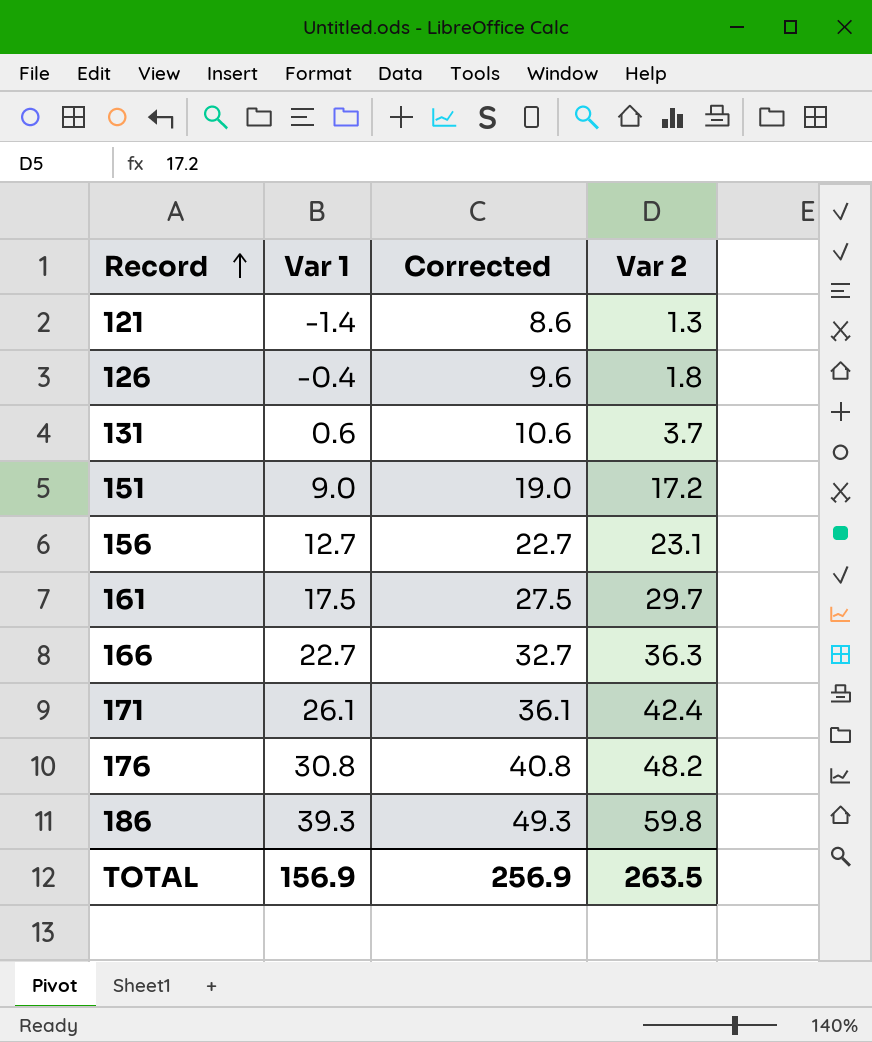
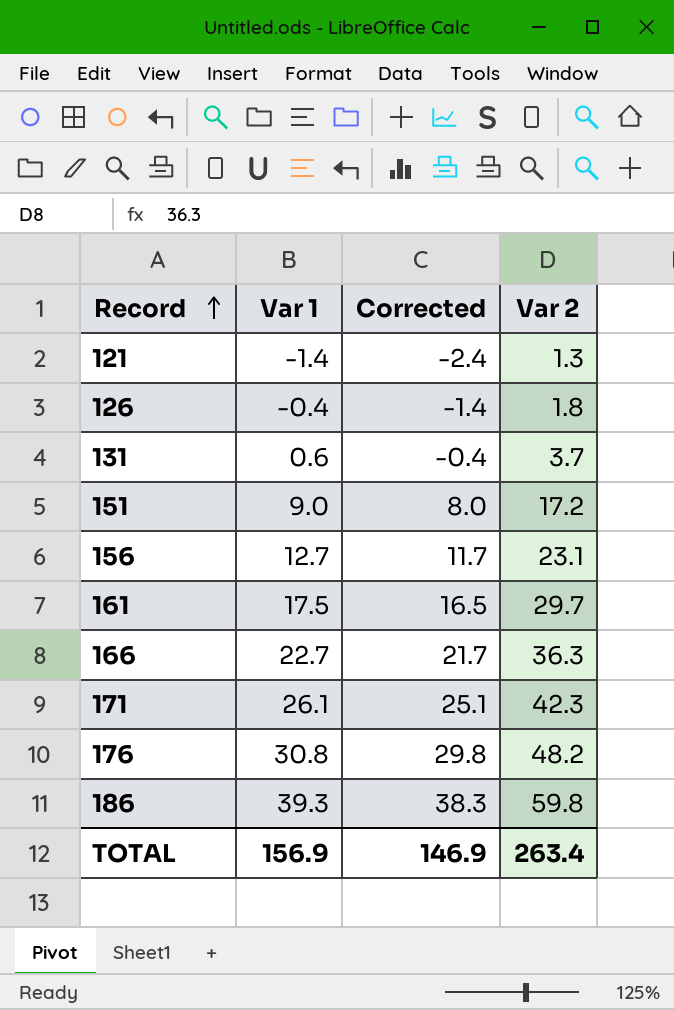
column Corrected | formula: [Var 1] + 10 -> [Var 1] - 1
171 | Var 2: 42.4 -> 42.3
TOTAL | Corrected: 256.9 -> 146.9
TOTAL | Var 2: 263.5 -> 263.4

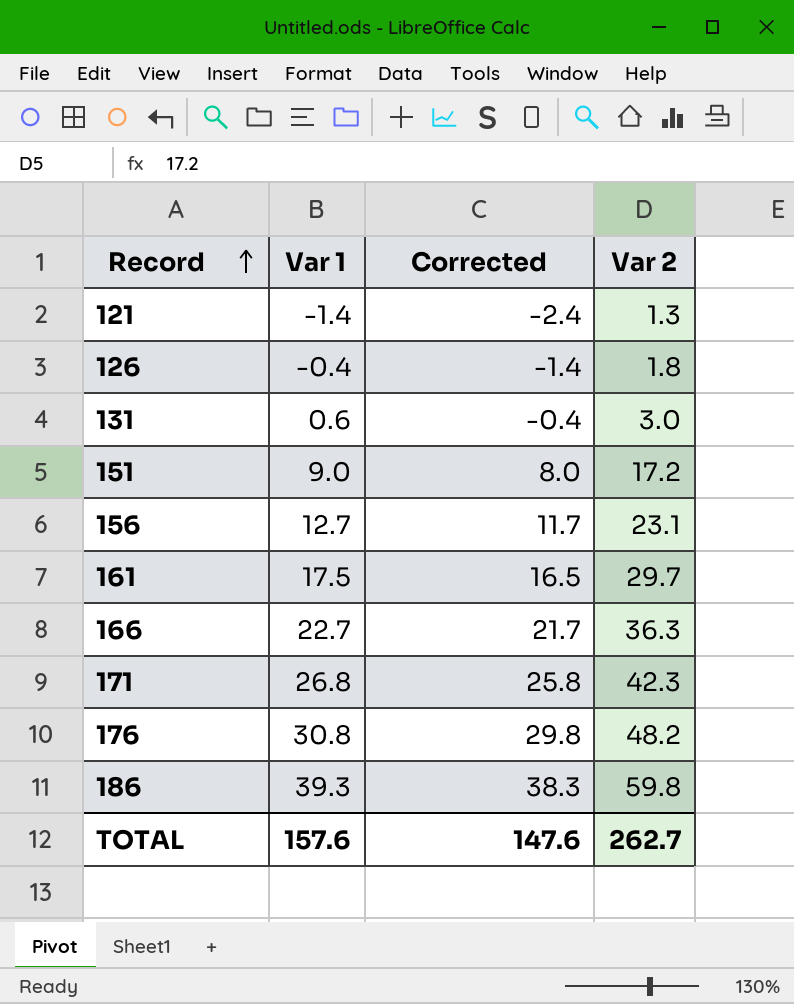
131 | Var 2: 3.7 -> 3.0
171 | Var 1: 26.1 -> 26.8
171 | Corrected: 25.1 -> 25.8
TOTAL | Var 1: 156.9 -> 157.6
TOTAL | Corrected: 146.9 -> 147.6
TOTAL | Var 2: 263.4 -> 262.7

